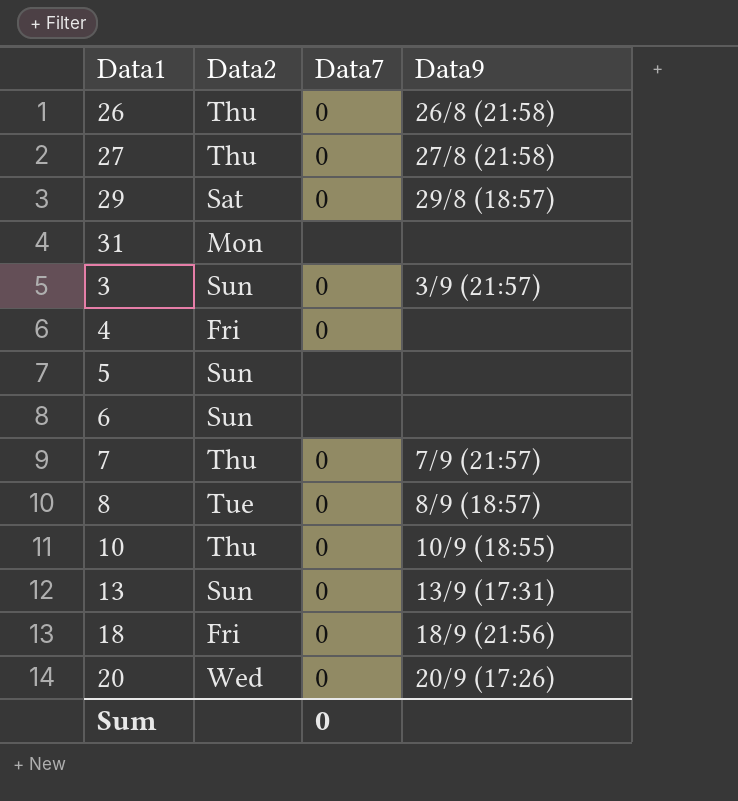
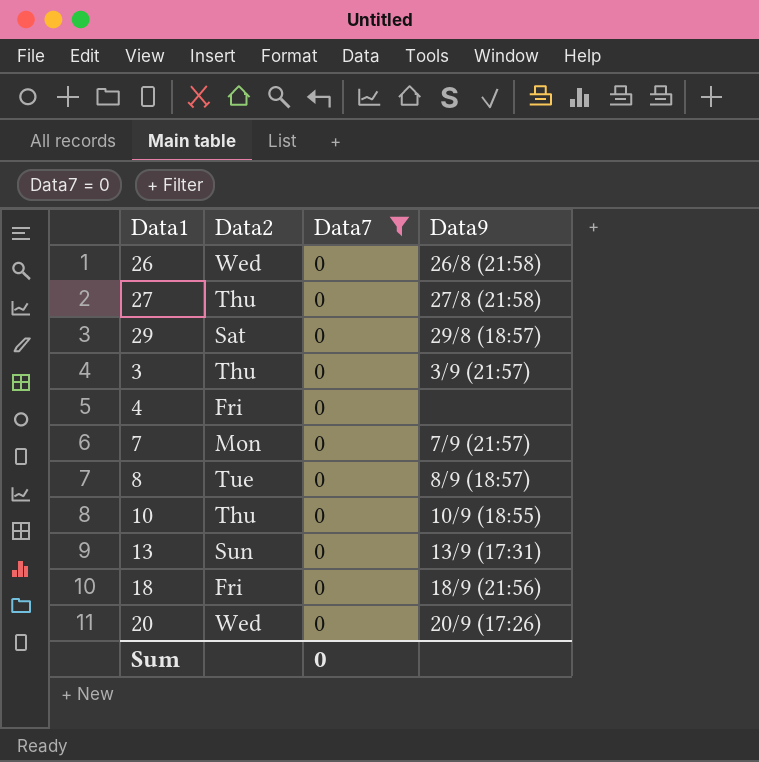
filter: none -> Data7 = 0
26 | Data2: Thu -> Wed
3 | Data2: Sun -> Thu
7 | Data2: Thu -> Mon

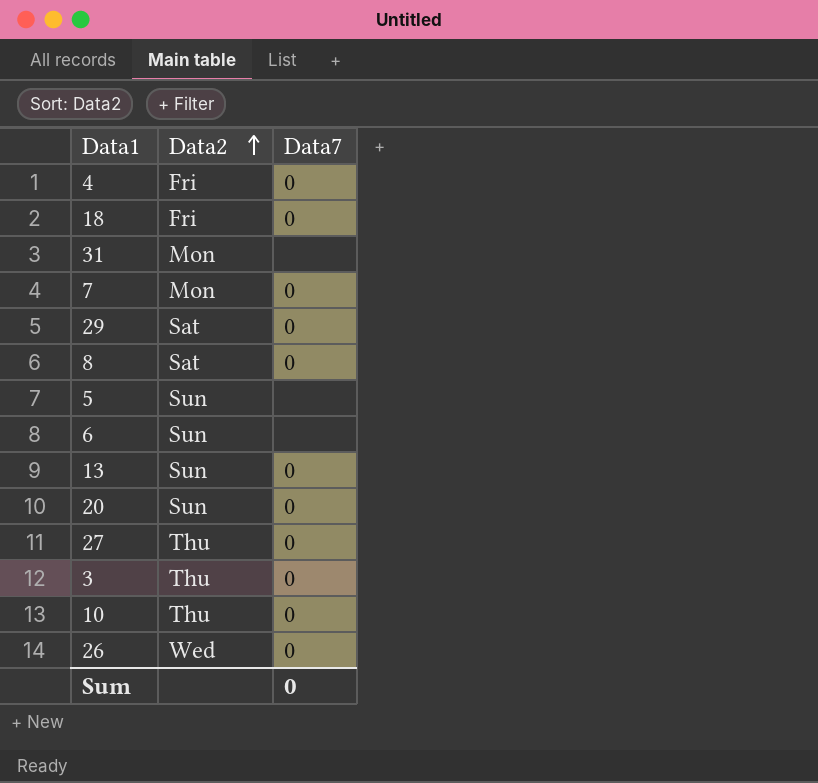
filter: Data7 = 0 -> none
row order: none -> Data2 ascending
column Data9 | position: 4 -> none
8 | Data2: Tue -> Sat
20 | Data2: Wed -> Sun

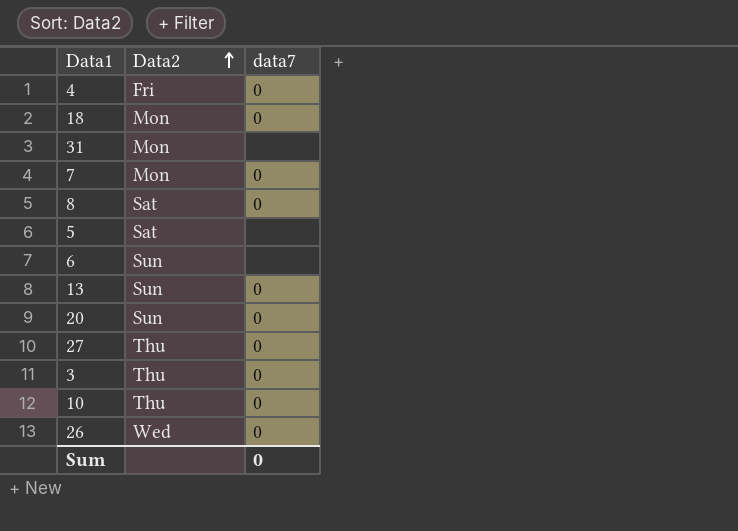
column name: Data7 -> data7
row 29: Sat | 0 -> none
18 | Data2: Fri -> Mon
5 | Data2: Sun -> Sat

